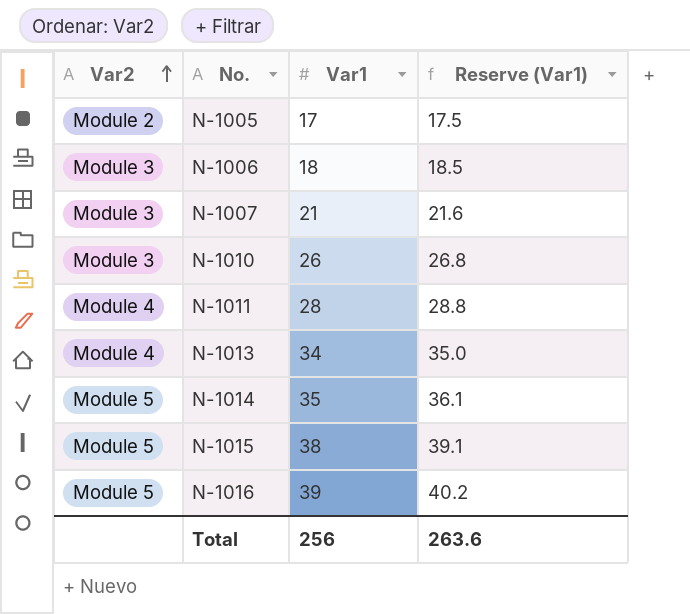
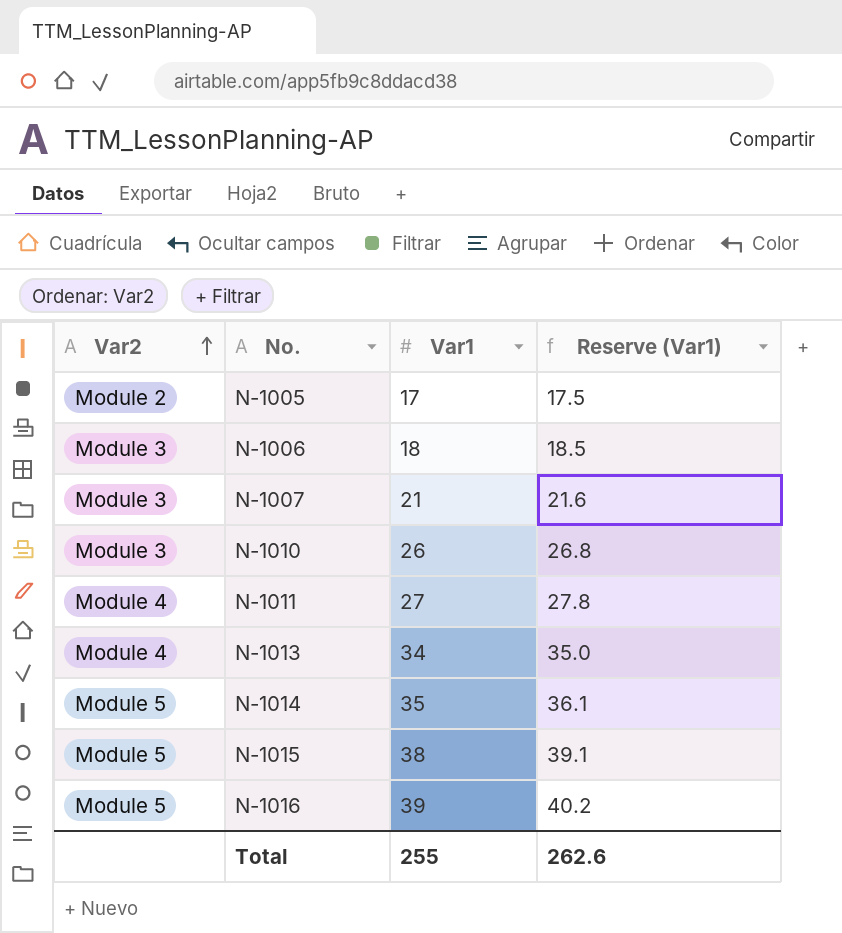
N-1011 | Var1: 28 -> 27
N-1011 | Reserve (Var1): 28.8 -> 27.8
Total | Var1: 256 -> 255
Total | Reserve (Var1): 263.6 -> 262.6

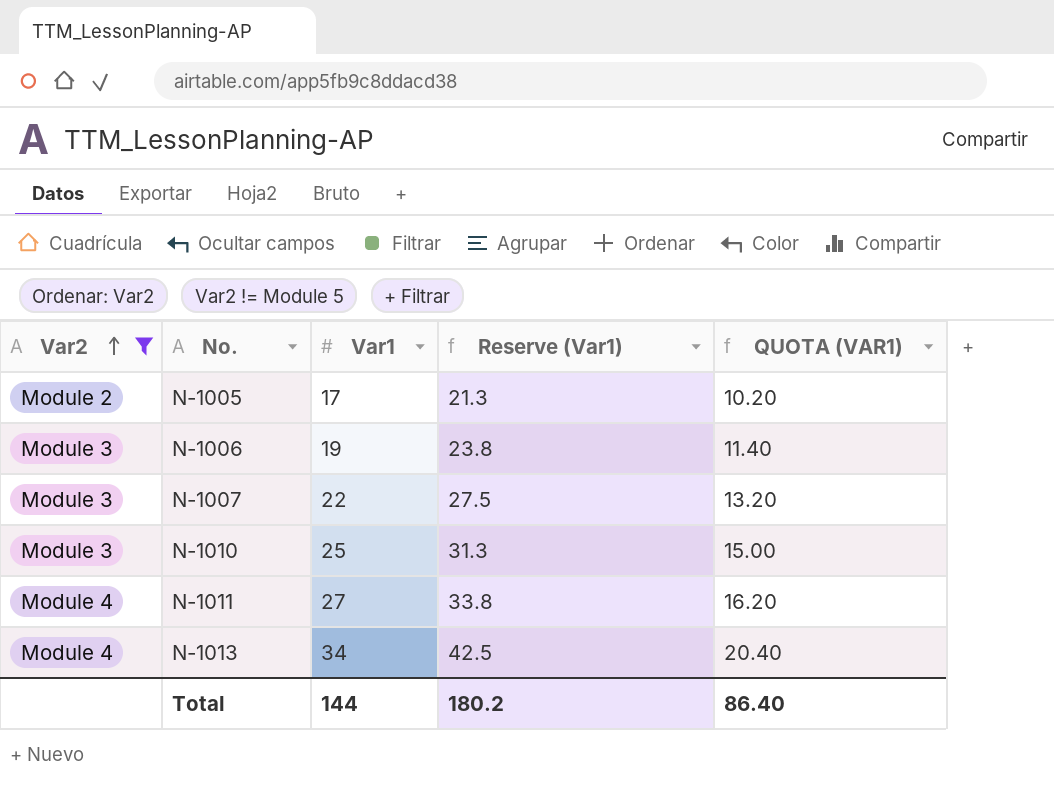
filter: none -> Var2 != Module 5
column Reserve (Var1) | formula: [Var1] * 1.03 -> [Var1] * 1.25
column QUOTA (VAR1) | formula: none -> [Var1] * 0.6
N-1006 | Var1: 18 -> 19
N-1007 | Var1: 21 -> 22
N-1010 | Var1: 26 -> 25
Total | Var1: 255 -> 144
Total | Reserve (Var1): 262.6 -> 180.2

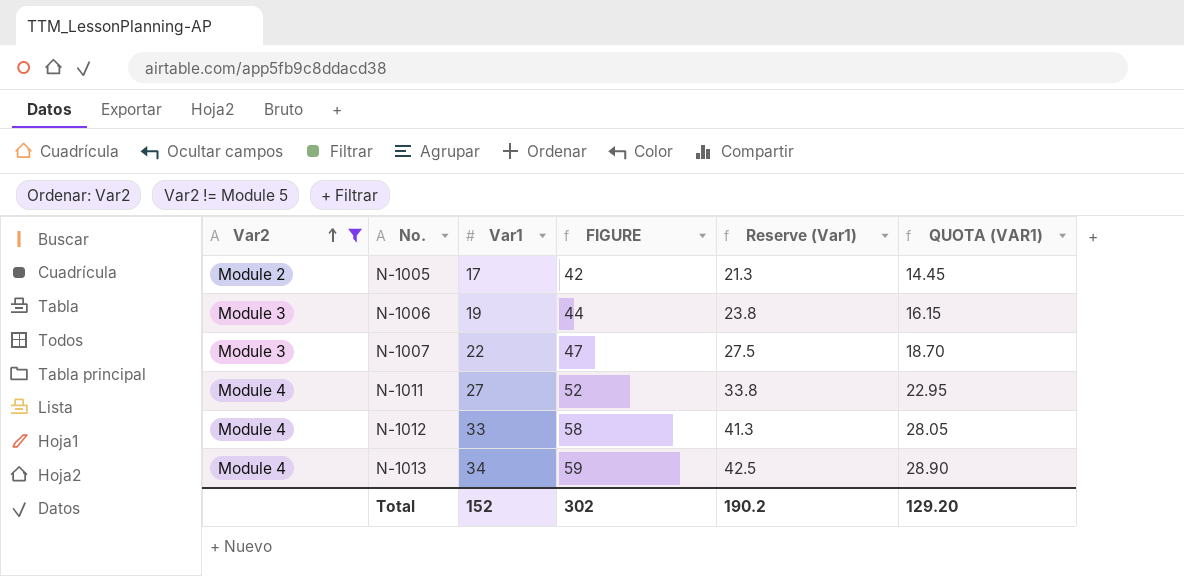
column FIGURE | formula: none -> [Var1] + 25
column QUOTA (VAR1) | formula: [Var1] * 0.6 -> [Var1] * 0.85
row N-1010: Module 3 | 25 | 31.3 | 15.00 -> none
row N-1012: none -> Module 4 | 33 | 58 | 41.3 | 28.05
Total | Var1: 144 -> 152
Total | Reserve (Var1): 180.2 -> 190.2
Total | QUOTA (VAR1): 86.40 -> 129.20

